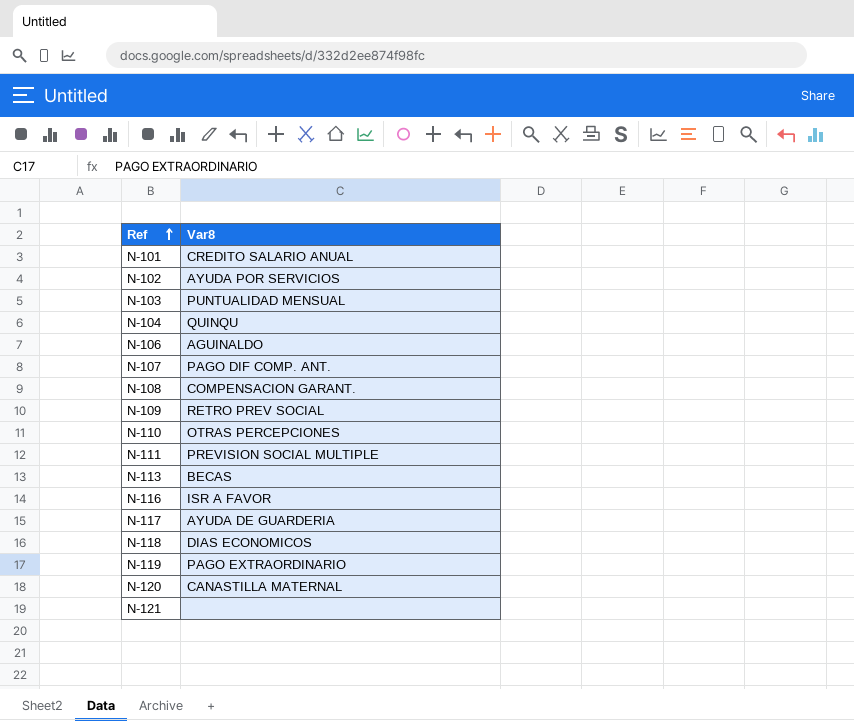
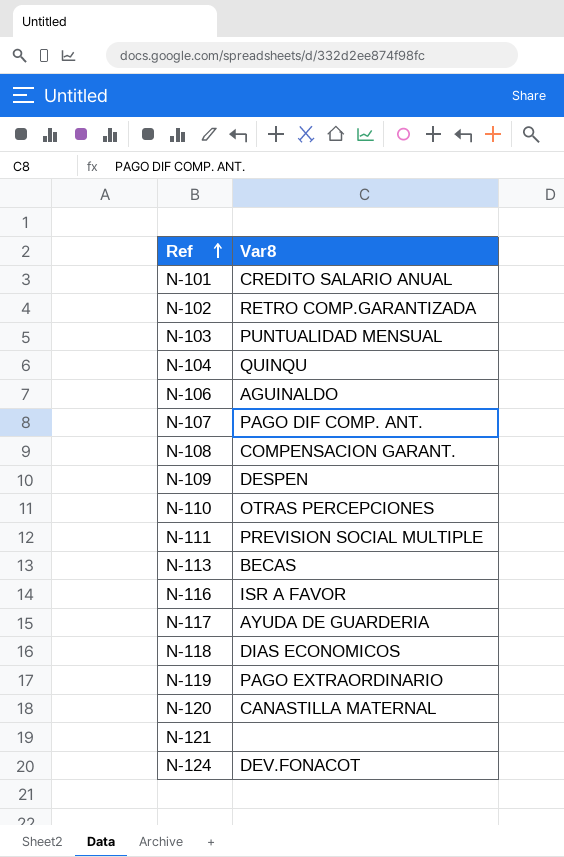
N-102 | Var8: AYUDA POR SERVICIOS -> RETRO COMP.GARANTIZADA
N-109 | Var8: RETRO PREV SOCIAL -> DESPEN
row N-124: none -> DEV.FONACOT

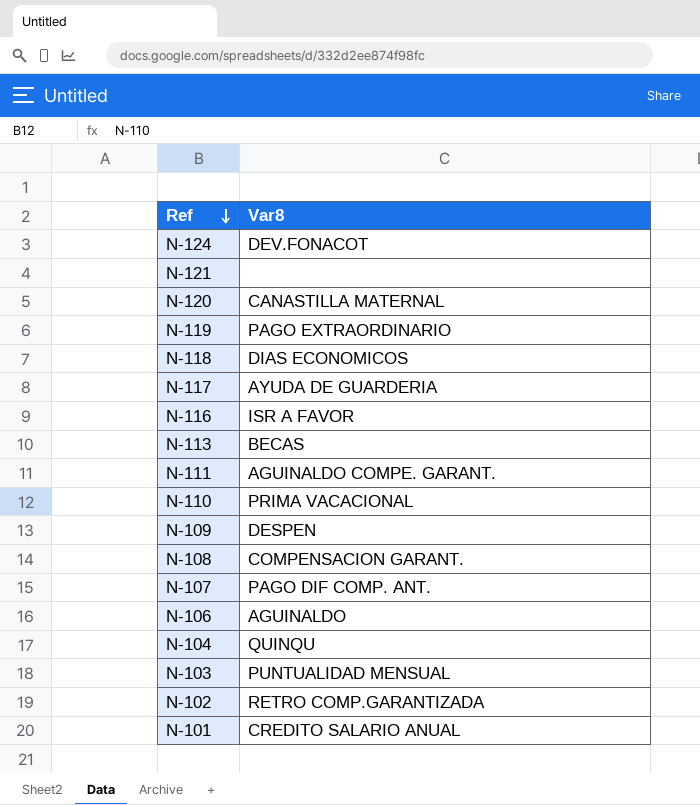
row order: Ref ascending -> Ref descending
N-111 | Var8: PREVISION SOCIAL MULTIPLE -> AGUINALDO COMPE. GARANT.
N-110 | Var8: OTRAS PERCEPCIONES -> PRIMA VACACIONAL

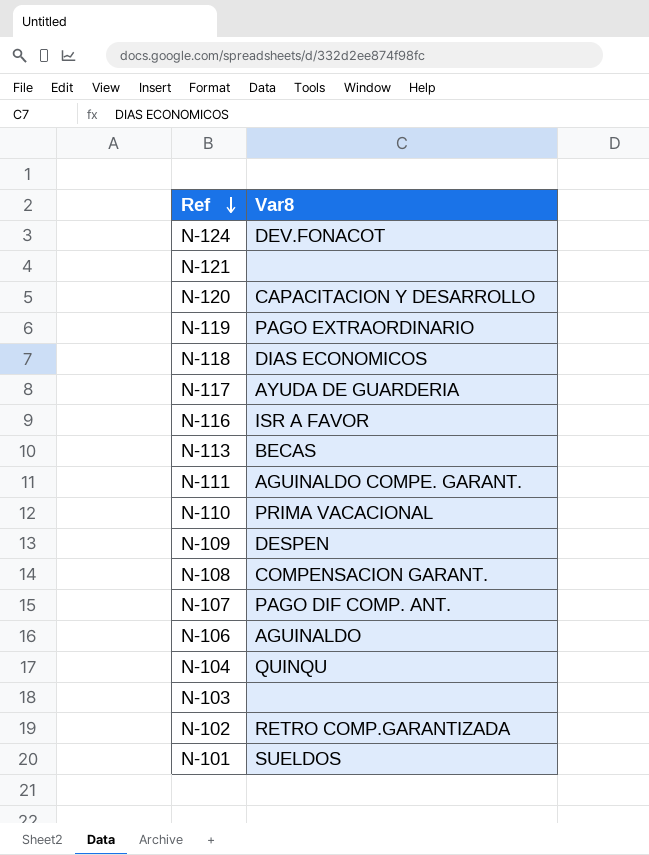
N-120 | Var8: CANASTILLA MATERNAL -> CAPACITACION Y DESARROLLO
N-103 | Var8: PUNTUALIDAD MENSUAL -> none
N-101 | Var8: CREDITO SALARIO ANUAL -> SUELDOS

